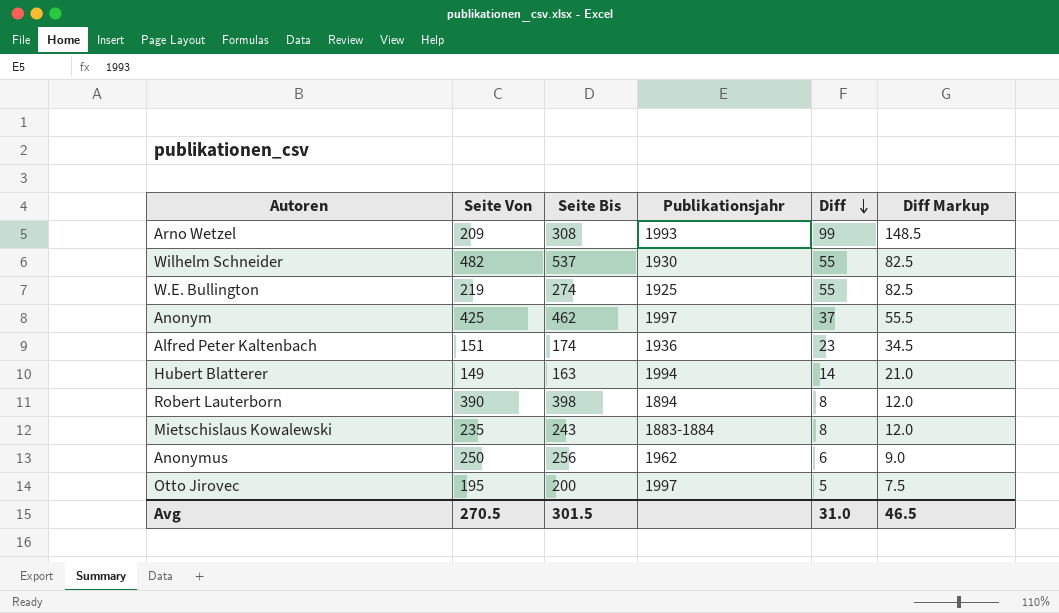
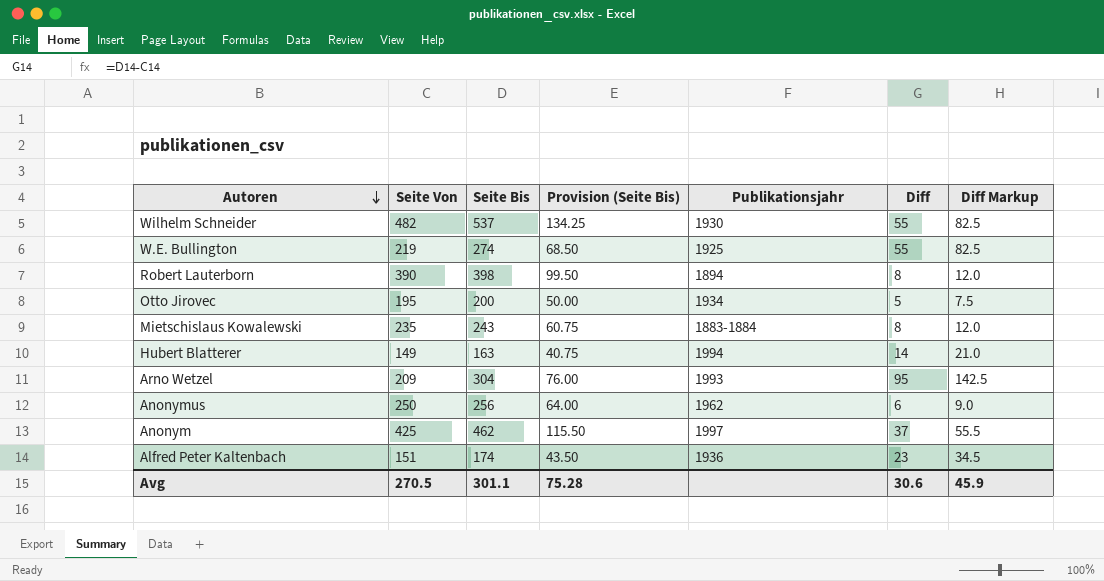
row order: Diff descending -> Autoren descending
column Provision (Seite Bis) | formula: none -> [Seite Bis] * 0.25
Otto Jirovec | Publikationsjahr: 1997 -> 1934
Arno Wetzel | Seite Bis: 308 -> 304
Arno Wetzel | Diff: 99 -> 95
Arno Wetzel | Diff Markup: 148.5 -> 142.5
Avg | Seite Bis: 301.5 -> 301.1
Avg | Diff: 31.0 -> 30.6
Avg | Diff Markup: 46.5 -> 45.9

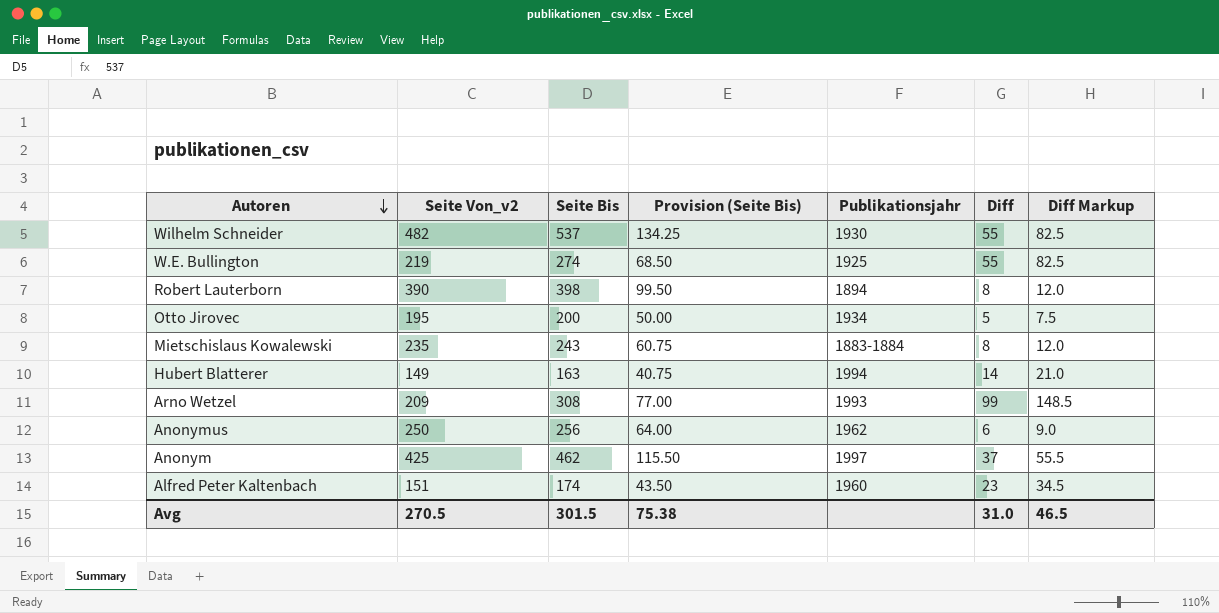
column name: Seite Von -> Seite Von_v2
Arno Wetzel | Seite Bis: 304 -> 308
Arno Wetzel | Provision (Seite Bis): 76.00 -> 77.00
Arno Wetzel | Diff: 95 -> 99
Arno Wetzel | Diff Markup: 142.5 -> 148.5
Alfred Peter Kaltenbach | Publikationsjahr: 1936 -> 1960
Avg | Seite Bis: 301.1 -> 301.5
Avg | Provision (Seite Bis): 75.28 -> 75.38
Avg | Diff: 30.6 -> 31.0
Avg | Diff Markup: 45.9 -> 46.5

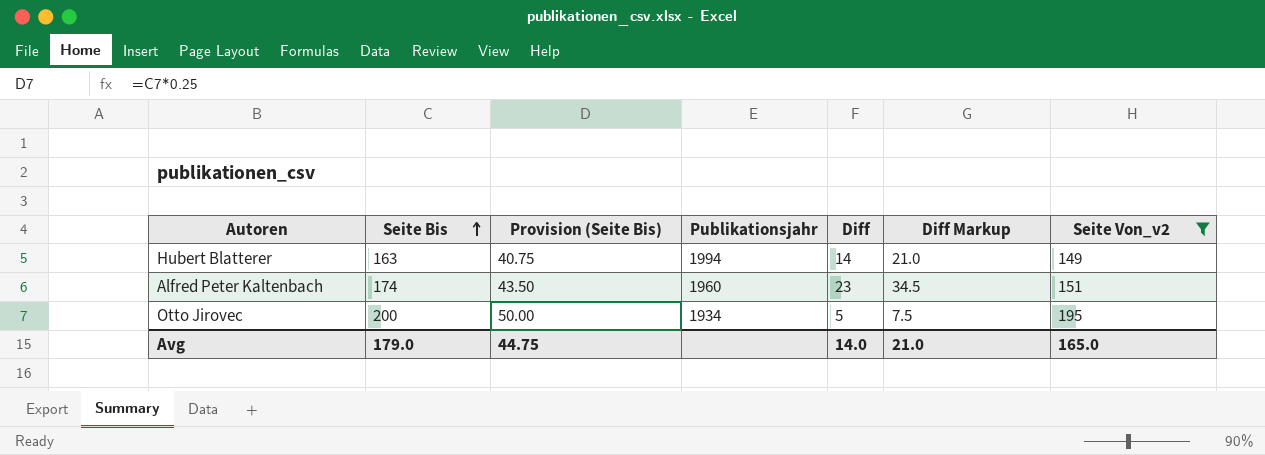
filter: none -> Seite Von_v2 <= 195
row order: Autoren descending -> Seite Bis ascending
column Seite Von_v2 | position: 2 -> 7
Avg | Seite Bis: 301.5 -> 179.0
Avg | Provision (Seite Bis): 75.38 -> 44.75
Avg | Diff: 31.0 -> 14.0
Avg | Diff Markup: 46.5 -> 21.0
Avg | Seite Von_v2: 270.5 -> 165.0

